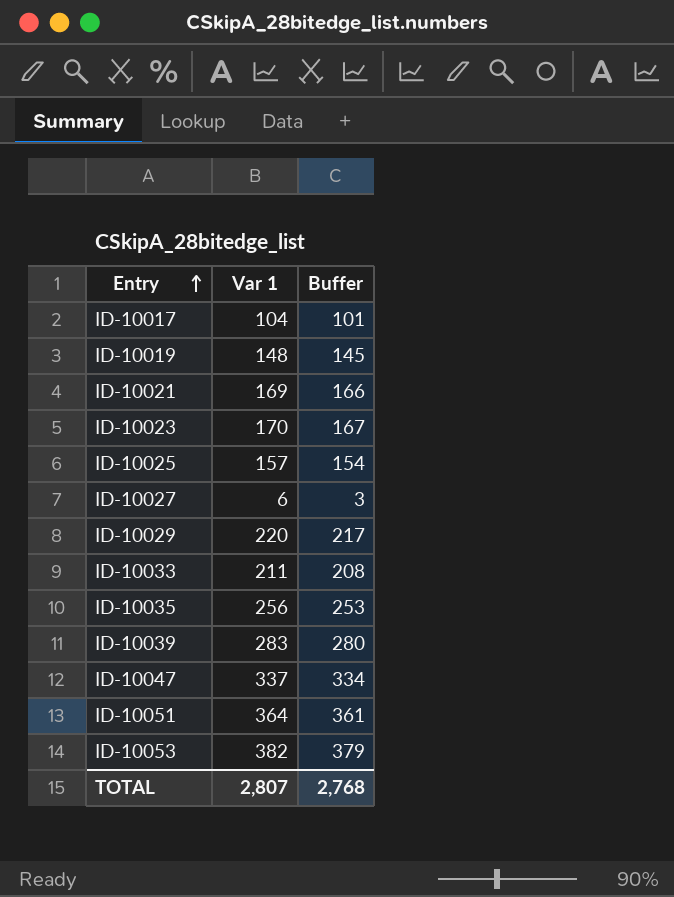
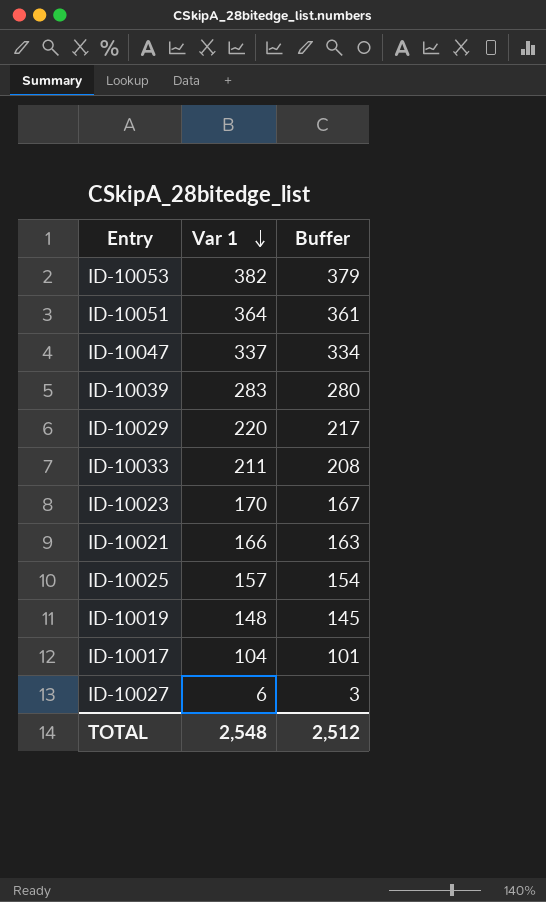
row order: Entry ascending -> Var 1 descending
row ID-10035: 256 | 253 -> none
ID-10021 | Var 1: 169 -> 166
ID-10021 | Buffer: 166 -> 163
TOTAL | Var 1: 2,807 -> 2,548
TOTAL | Buffer: 2,768 -> 2,512

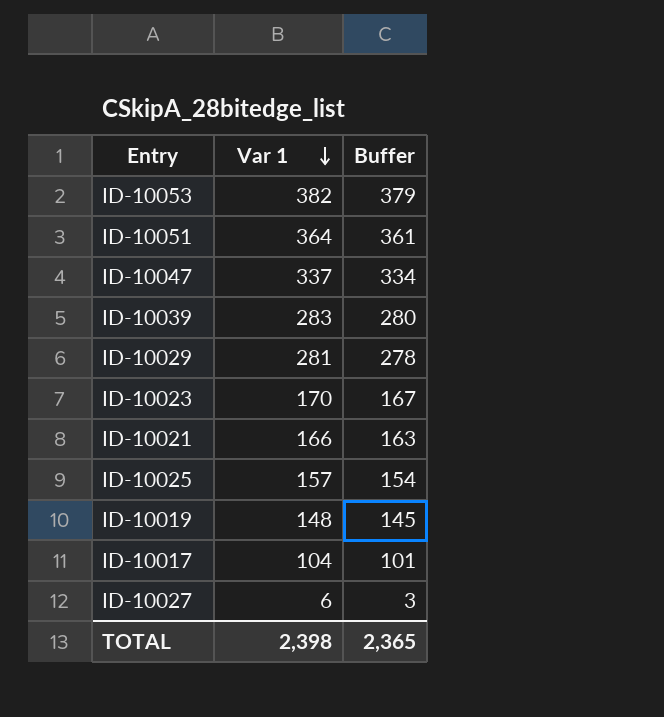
row ID-10033: 211 | 208 -> none
ID-10029 | Var 1: 220 -> 281
ID-10029 | Buffer: 217 -> 278
TOTAL | Var 1: 2,548 -> 2,398
TOTAL | Buffer: 2,512 -> 2,365

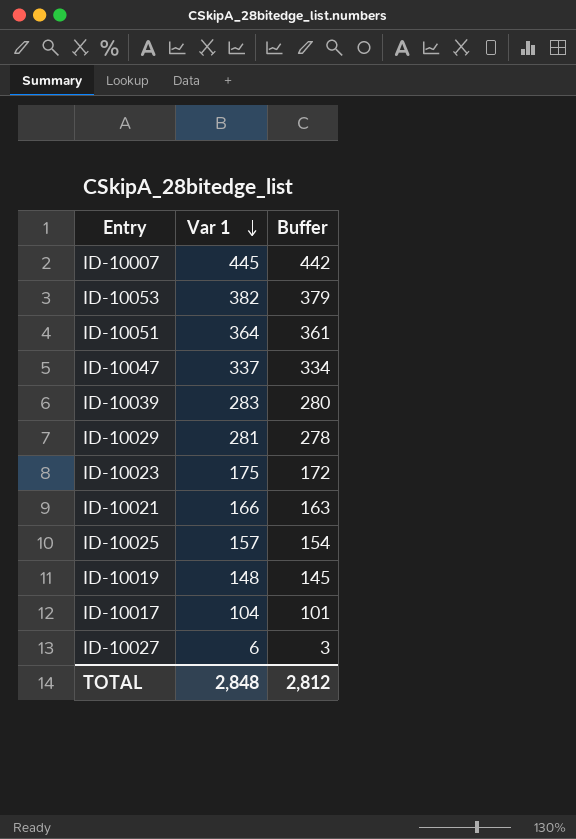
row ID-10007: none -> 445 | 442
ID-10023 | Var 1: 170 -> 175
ID-10023 | Buffer: 167 -> 172
TOTAL | Var 1: 2,398 -> 2,848
TOTAL | Buffer: 2,365 -> 2,812

